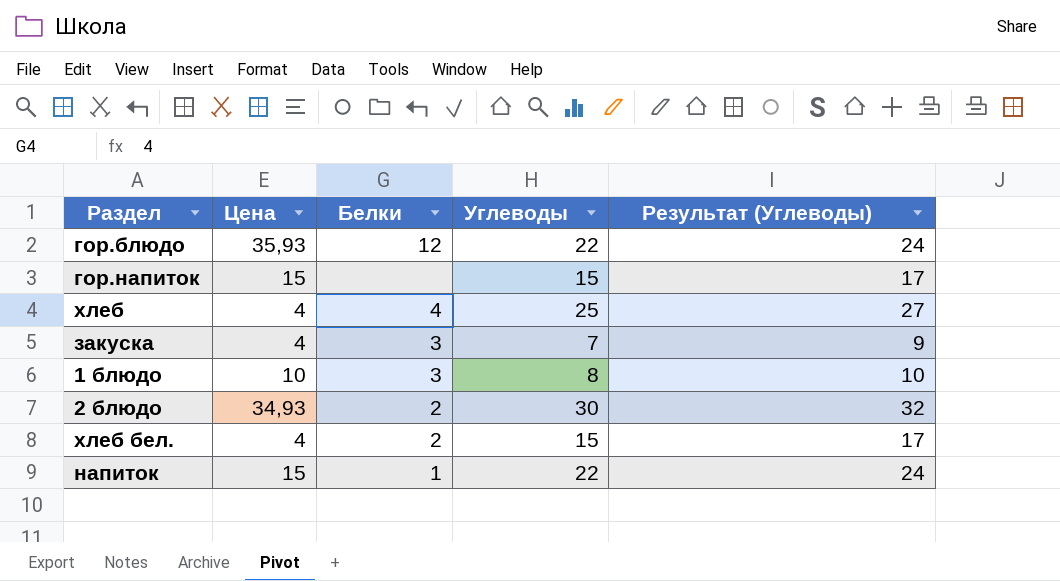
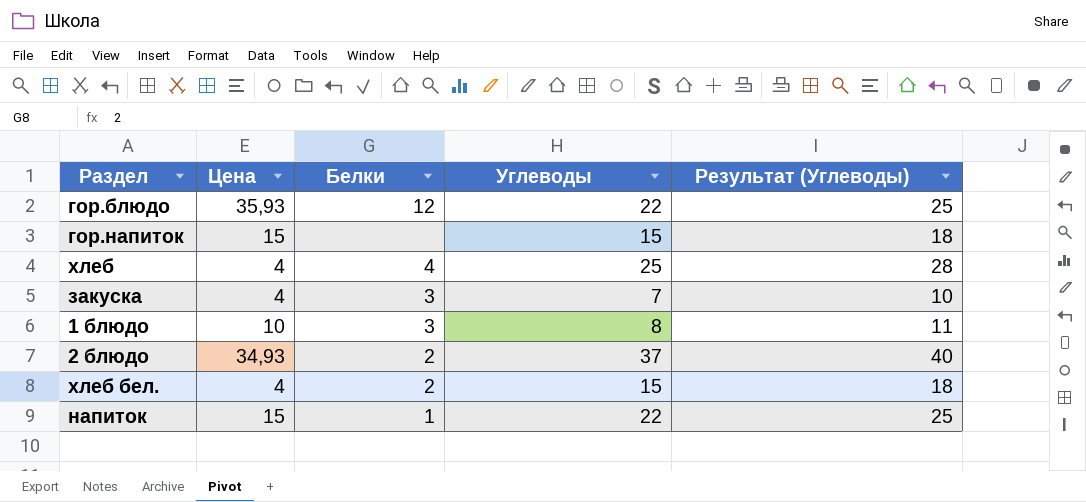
column Результат (Углеводы) | formula: [Углеводы] + 2 -> [Углеводы] + 3
2 блюдо | Углеводы: 30 -> 37

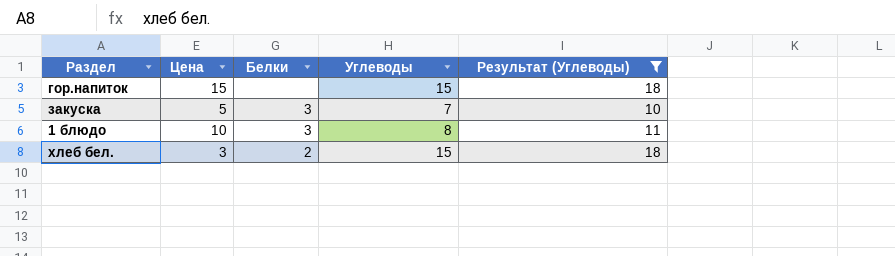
filter: none -> Результат (Углеводы) <= 18
закуска | Цена: 4 -> 5
хлеб бел. | Цена: 4 -> 3

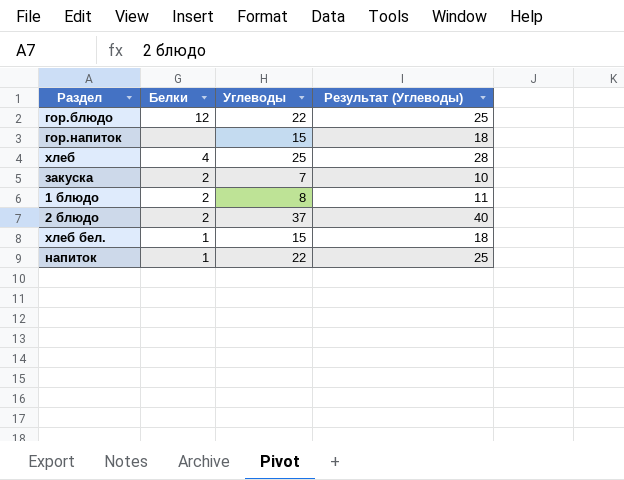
filter: Результат (Углеводы) <= 18 -> none
column Цена | position: 2 -> none
закуска | Белки: 3 -> 2
1 блюдо | Белки: 3 -> 2
хлеб бел. | Белки: 2 -> 1

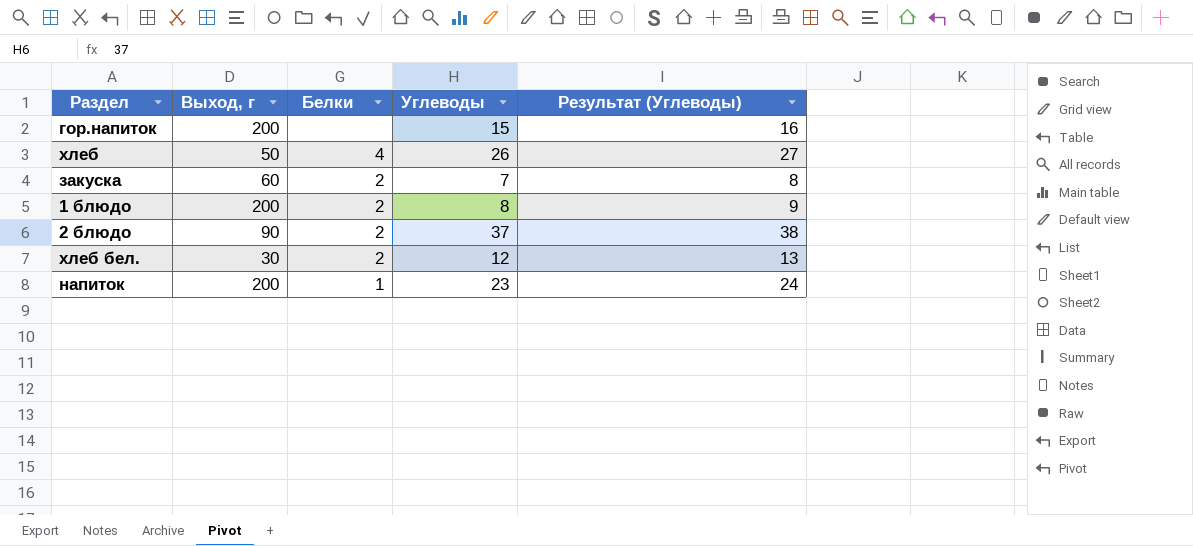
column Выход, г | position: none -> 2
column Результат (Углеводы) | formula: [Углеводы] + 3 -> [Углеводы] + 1
row гор.блюдо: 12 | 22 | 25 -> none
хлеб | Углеводы: 25 -> 26
хлеб бел. | Белки: 1 -> 2
хлеб бел. | Углеводы: 15 -> 12
напиток | Углеводы: 22 -> 23

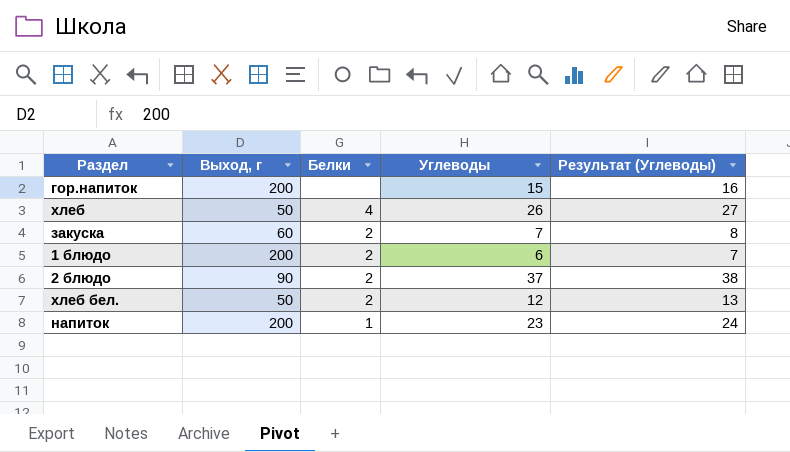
1 блюдо | Углеводы: 8 -> 6
1 блюдо | Результат (Углеводы): 9 -> 7
хлеб бел. | Выход, г: 30 -> 50

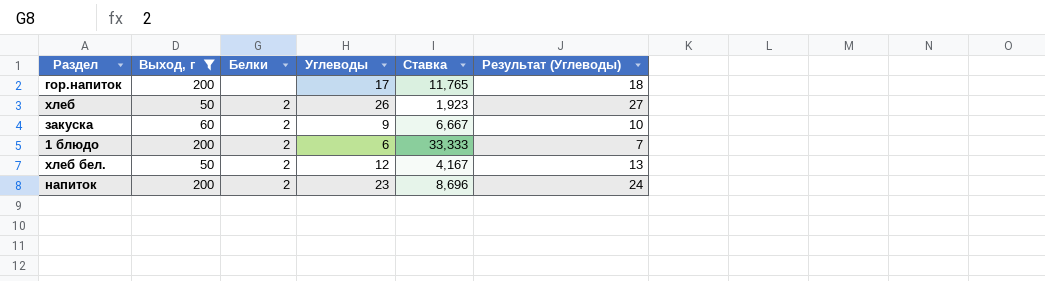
filter: none -> Выход, г != 90
column Ставка | formula: none -> [Выход, г] / [Углеводы]
гор.напиток | Углеводы: 15 -> 17
гор.напиток | Результат (Углеводы): 16 -> 18
хлеб | Белки: 4 -> 2
закуска | Углеводы: 7 -> 9
закуска | Результат (Углеводы): 8 -> 10
напиток | Белки: 1 -> 2

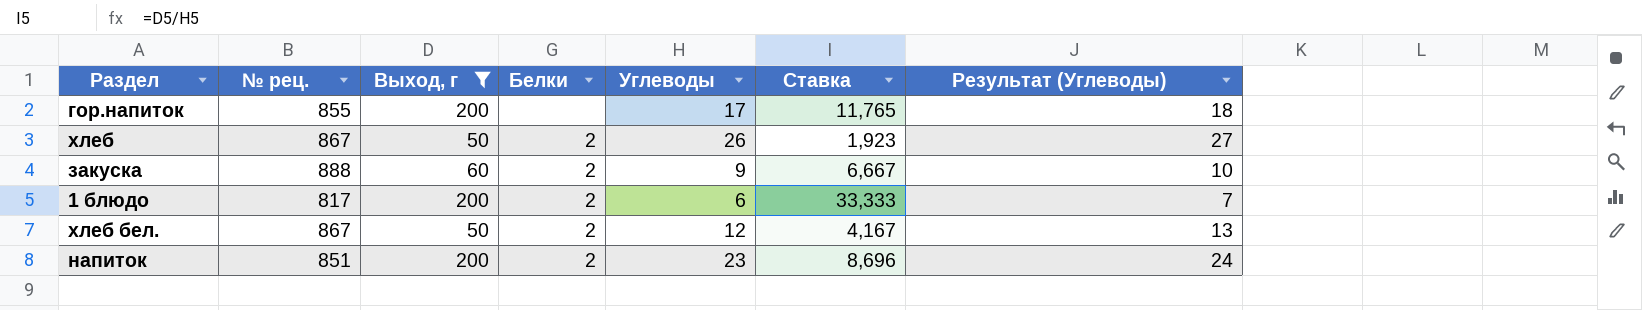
column № рец. | position: none -> 2

